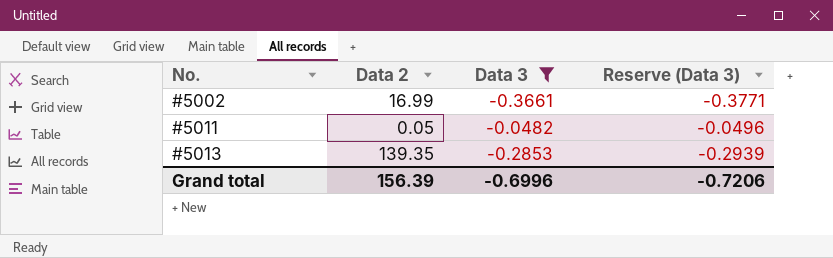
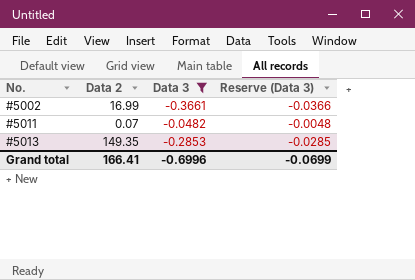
column Reserve (Data 3) | formula: [Data 3] * 1.03 -> [Data 3] * 0.1
#5011 | Data 2: 0.05 -> 0.07
#5013 | Data 2: 139.35 -> 149.35
Grand total | Data 2: 156.39 -> 166.41
Grand total | Reserve (Data 3): -0.7206 -> -0.0699

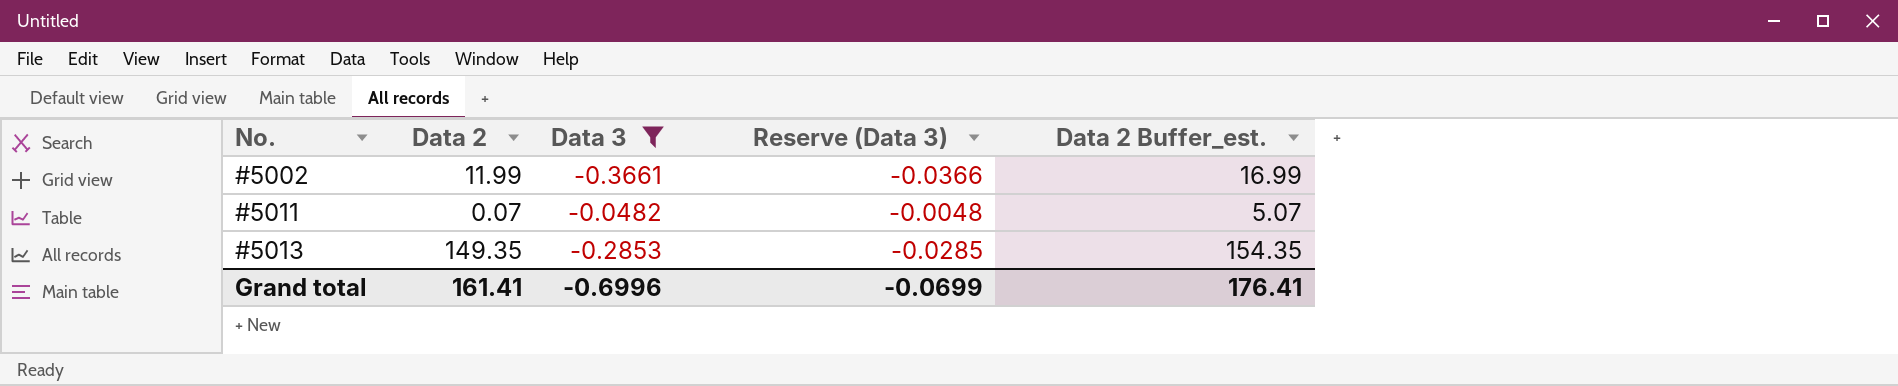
column Data 2 Buffer_est. | formula: none -> [Data 2] + 5
#5002 | Data 2: 16.99 -> 11.99
Grand total | Data 2: 166.41 -> 161.41

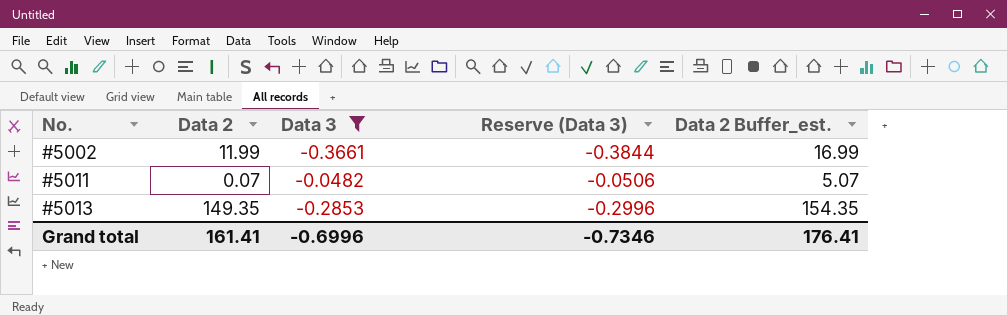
column Reserve (Data 3) | formula: [Data 3] * 0.1 -> [Data 3] * 1.05
Grand total | Reserve (Data 3): -0.0699 -> -0.7346

